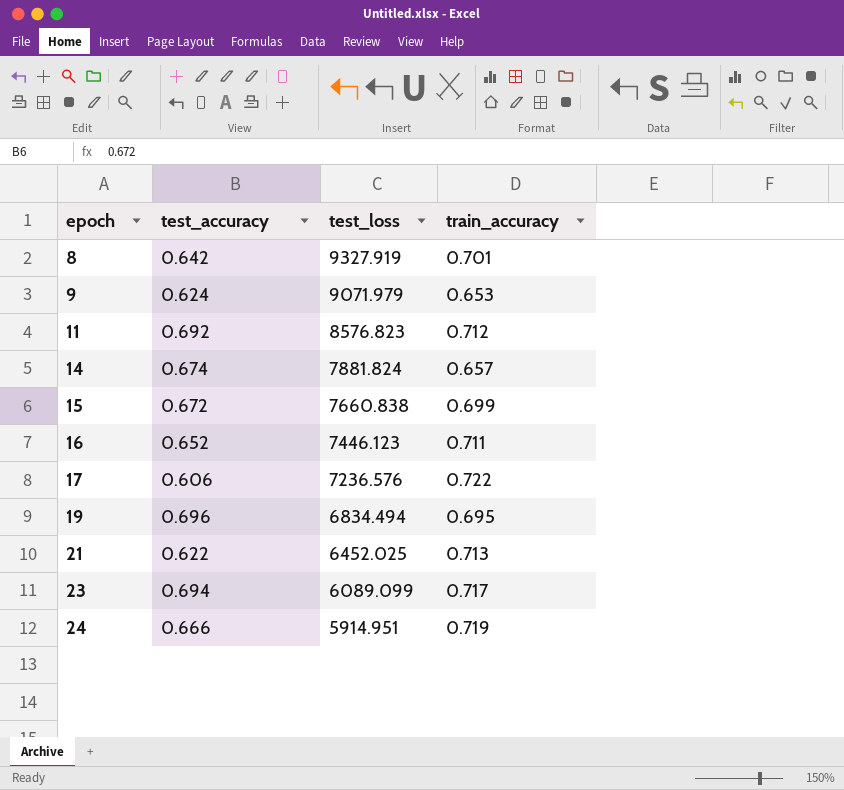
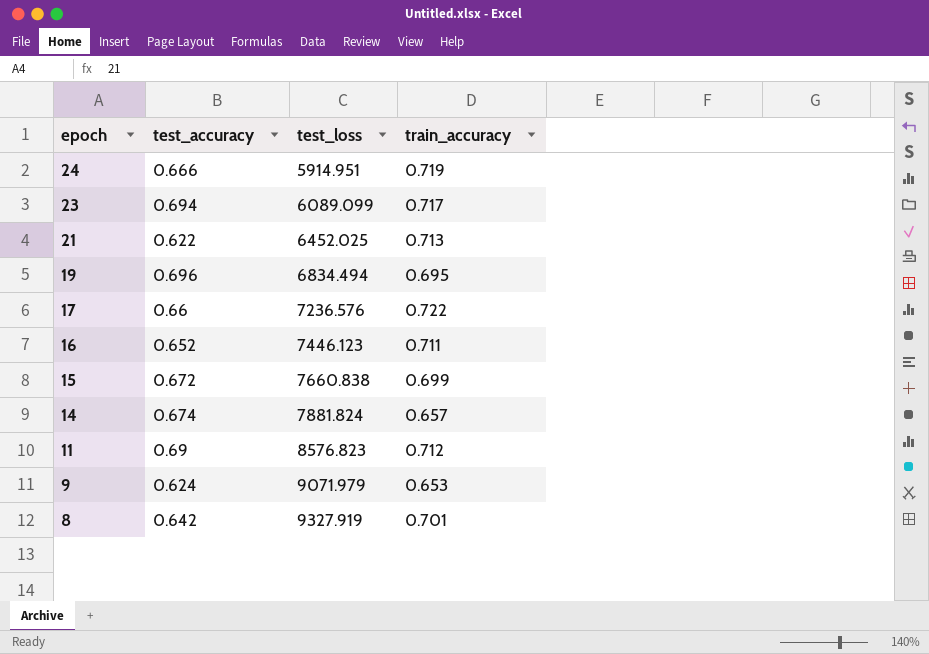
row order: epoch ascending -> epoch descending
17 | test_accuracy: 0.606 -> 0.66
11 | test_accuracy: 0.692 -> 0.69

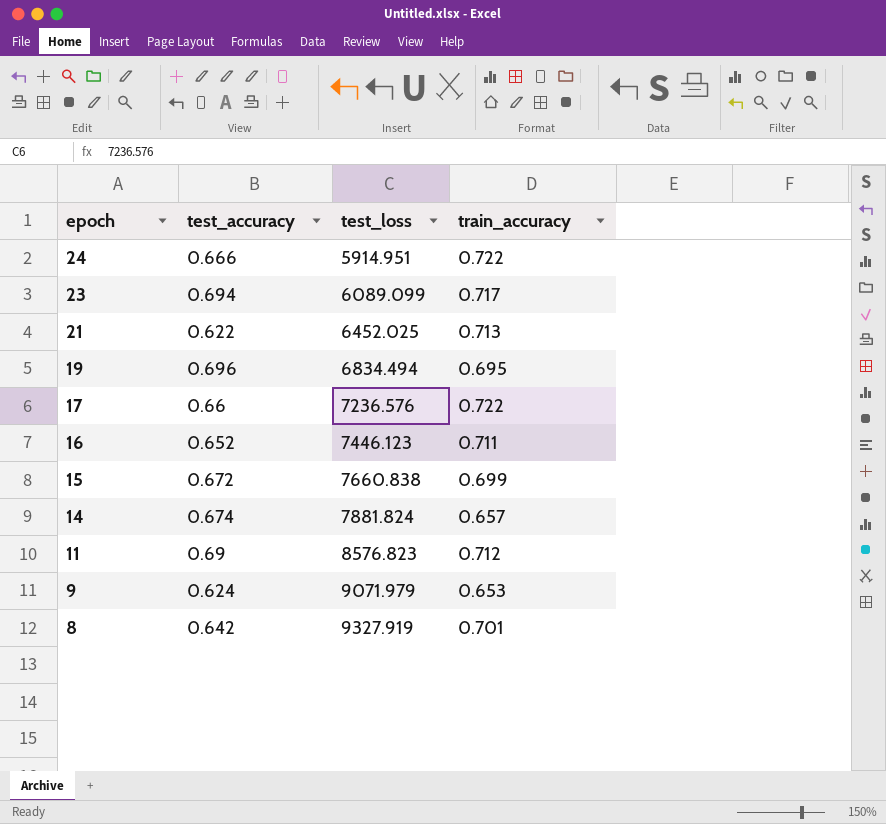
24 | train_accuracy: 0.719 -> 0.722

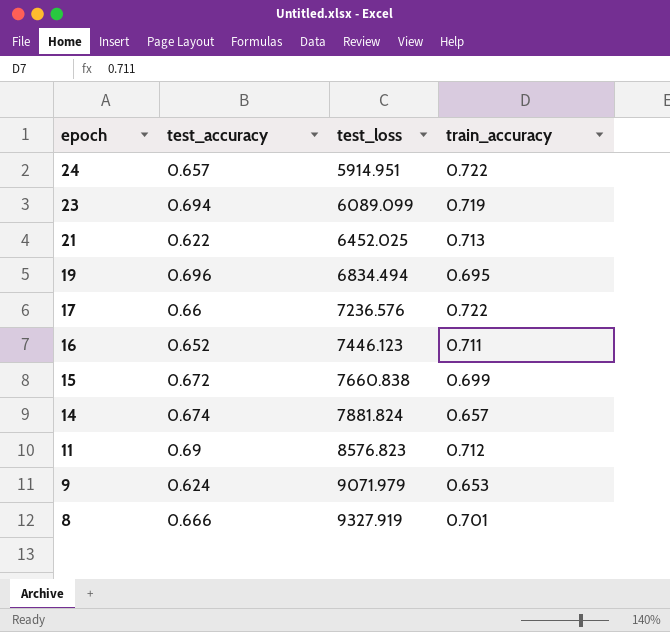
24 | test_accuracy: 0.666 -> 0.657
23 | train_accuracy: 0.717 -> 0.719
8 | test_accuracy: 0.642 -> 0.666

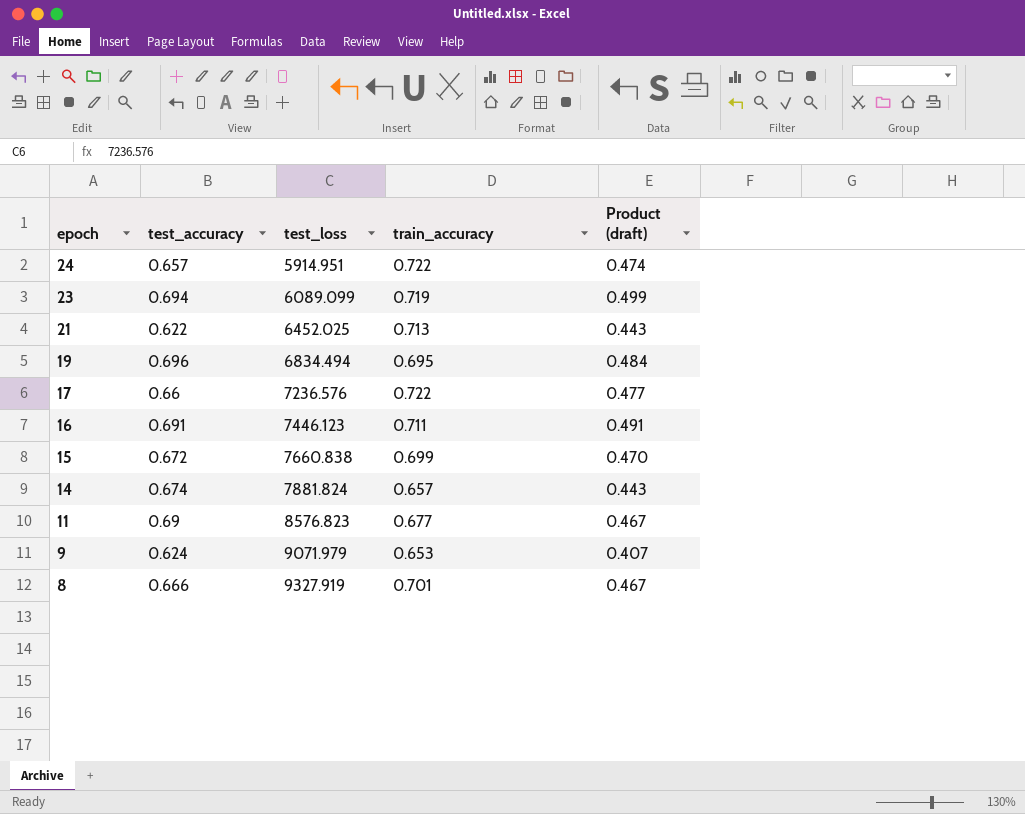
column Product (draft) | formula: none -> [test_accuracy] * [train_accuracy]
16 | test_accuracy: 0.652 -> 0.691
11 | train_accuracy: 0.712 -> 0.677

